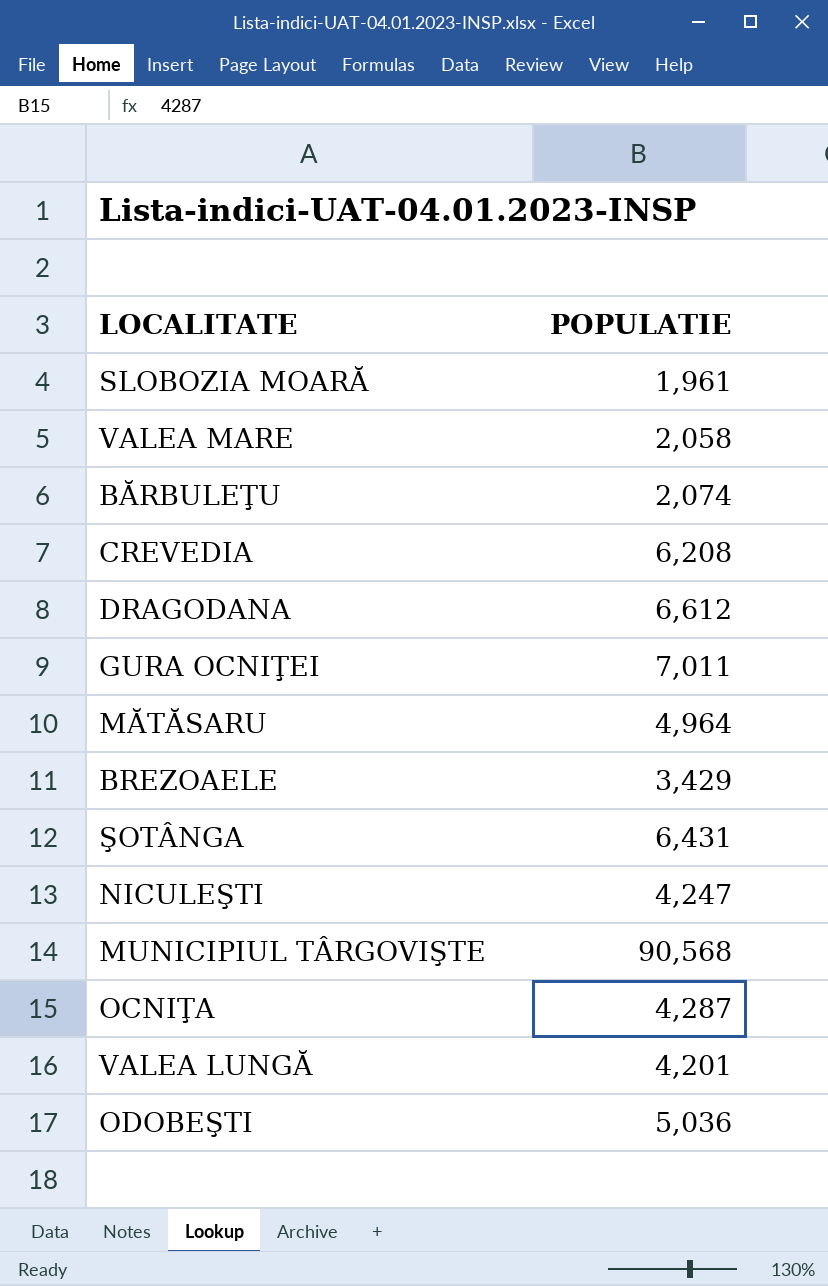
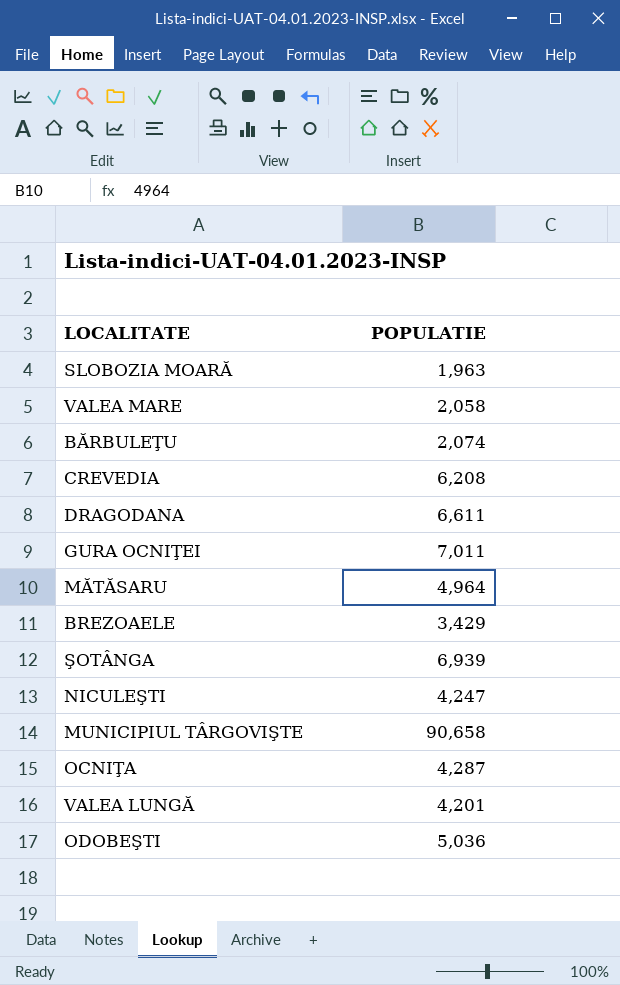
SLOBOZIA MOARĂ | POPULATIE: 1,961 -> 1,963
DRAGODANA | POPULATIE: 6,612 -> 6,611
ŞOTÂNGA | POPULATIE: 6,431 -> 6,939
MUNICIPIUL TÂRGOVIŞTE | POPULATIE: 90,568 -> 90,658

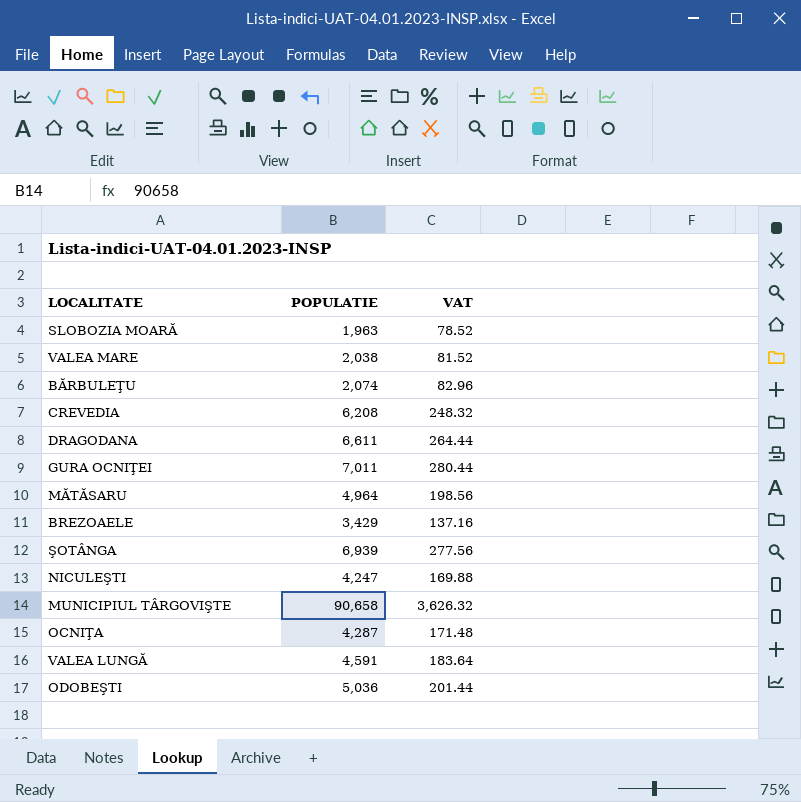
column VAT | formula: none -> [POPULATIE] * 0.04
VALEA MARE | POPULATIE: 2,058 -> 2,038
VALEA LUNGĂ | POPULATIE: 4,201 -> 4,591

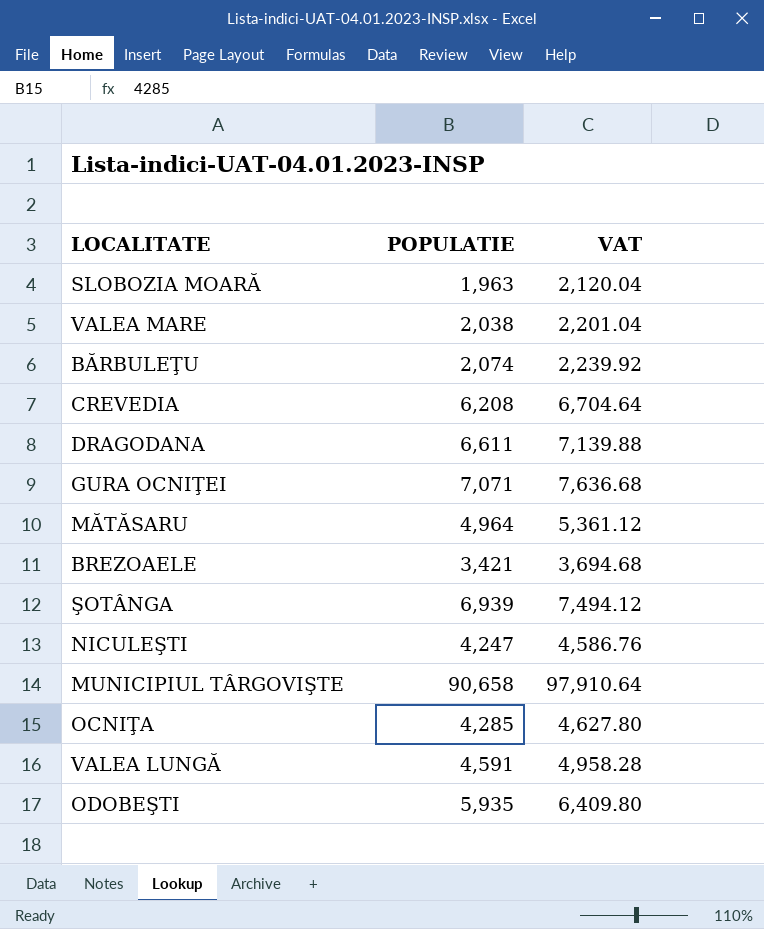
column VAT | formula: [POPULATIE] * 0.04 -> [POPULATIE] * 1.08
GURA OCNIŢEI | POPULATIE: 7,011 -> 7,071
BREZOAELE | POPULATIE: 3,429 -> 3,421
OCNIŢA | POPULATIE: 4,287 -> 4,285
ODOBEŞTI | POPULATIE: 5,036 -> 5,935

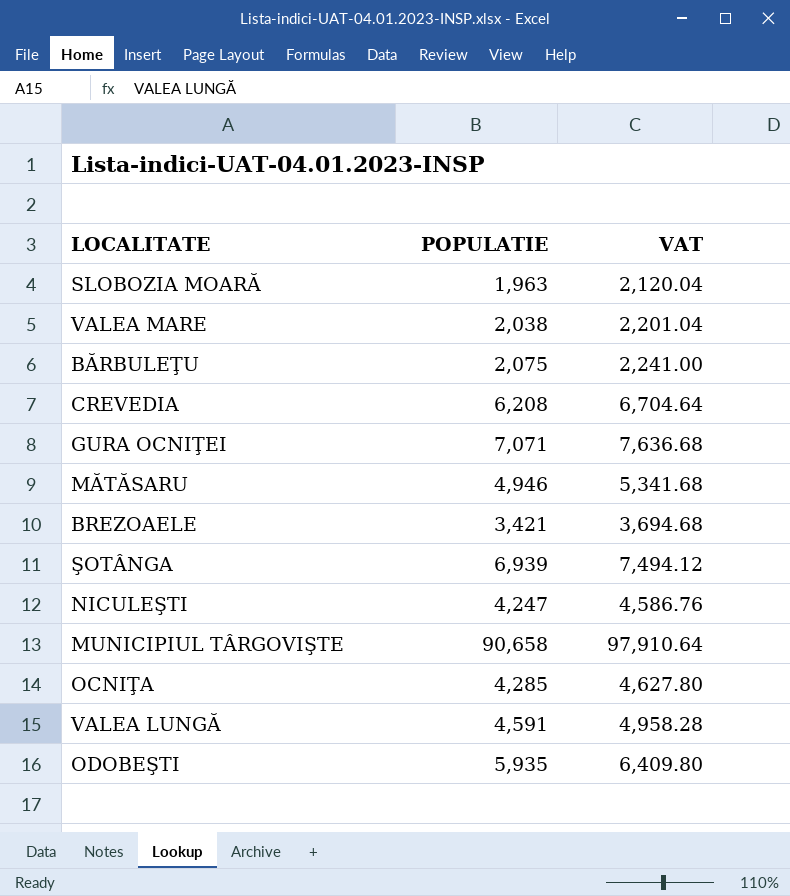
row DRAGODANA: 6,611 | 7,139.88 -> none
BĂRBULEŢU | POPULATIE: 2,074 -> 2,075
BĂRBULEŢU | VAT: 2,239.92 -> 2,241.00
MĂTĂSARU | POPULATIE: 4,964 -> 4,946
MĂTĂSARU | VAT: 5,361.12 -> 5,341.68

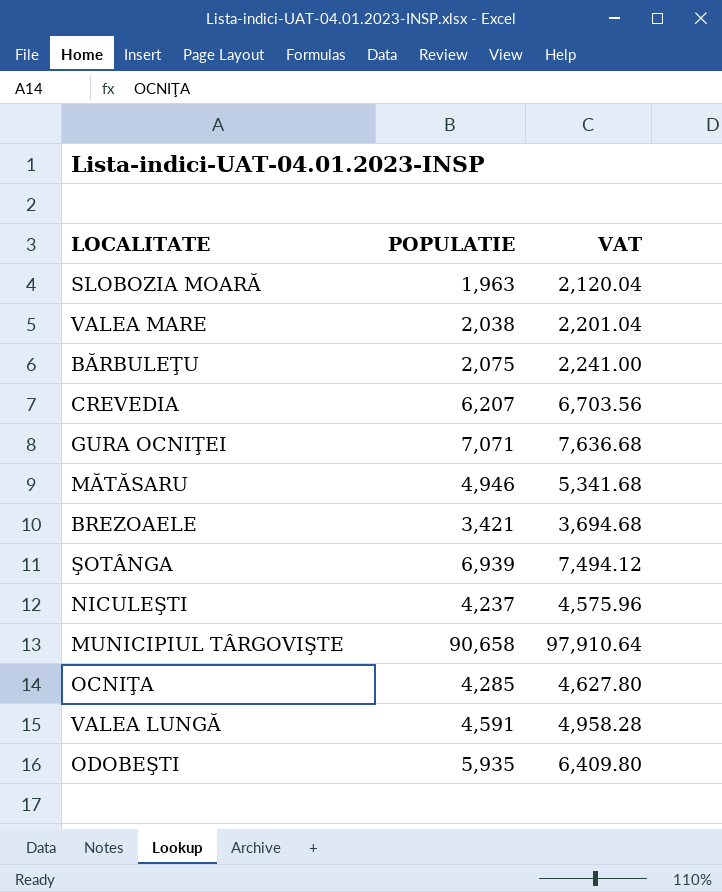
CREVEDIA | POPULATIE: 6,208 -> 6,207
CREVEDIA | VAT: 6,704.64 -> 6,703.56
NICULEŞTI | POPULATIE: 4,247 -> 4,237
NICULEŞTI | VAT: 4,586.76 -> 4,575.96

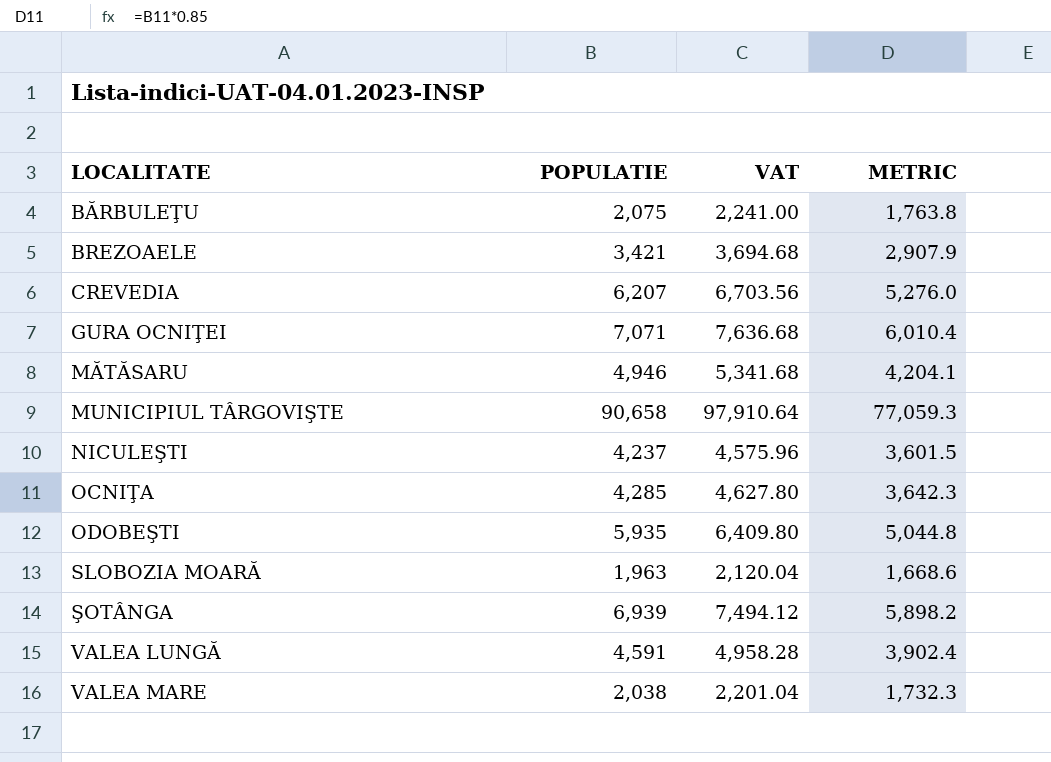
row order: none -> LOCALITATE ascending
column METRIC | formula: none -> [POPULATIE] * 0.85

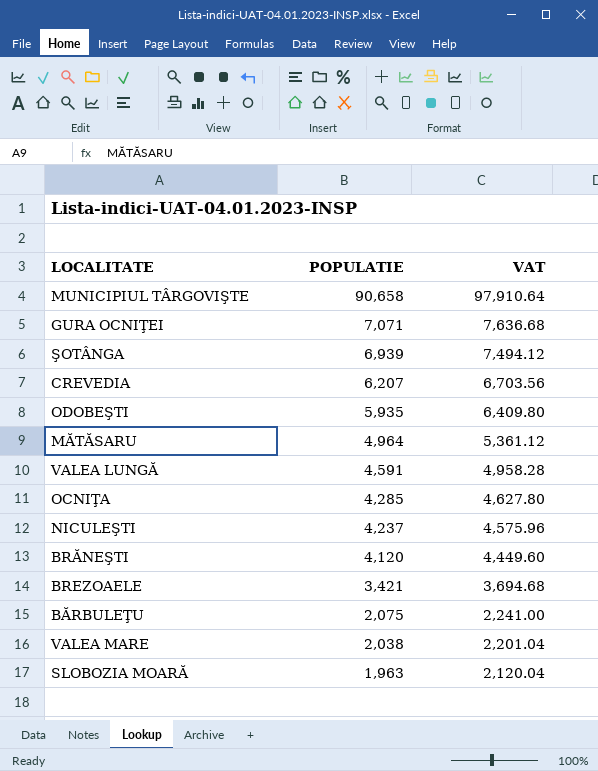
row order: LOCALITATE ascending -> POPULATIE descending
column METRIC | formula: [POPULATIE] * 0.85 -> none
MĂTĂSARU | POPULATIE: 4,946 -> 4,964
MĂTĂSARU | VAT: 5,341.68 -> 5,361.12
row BRĂNEŞTI: none -> 4,120 | 4,449.60

